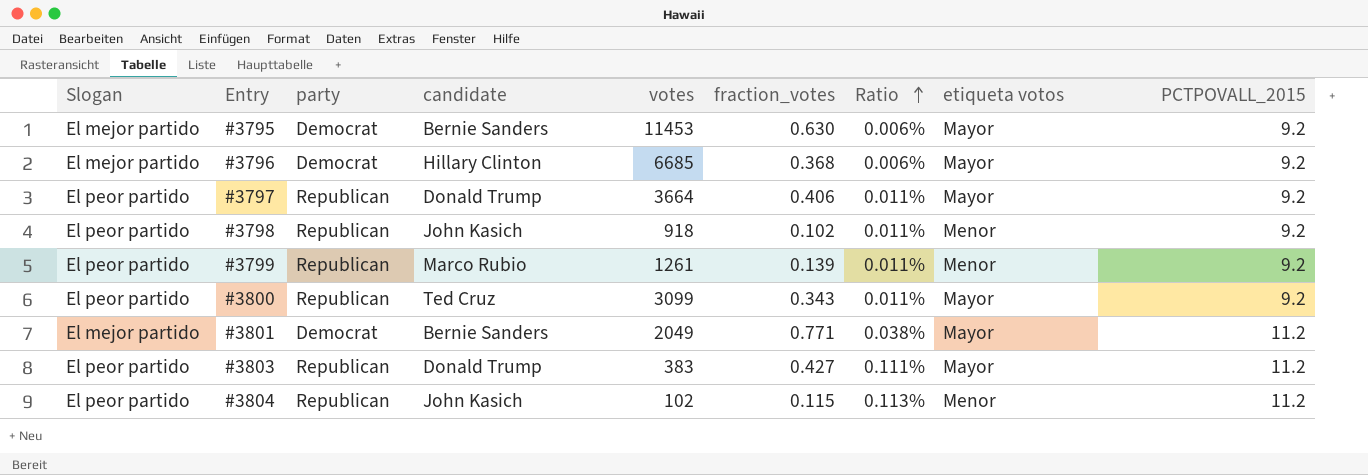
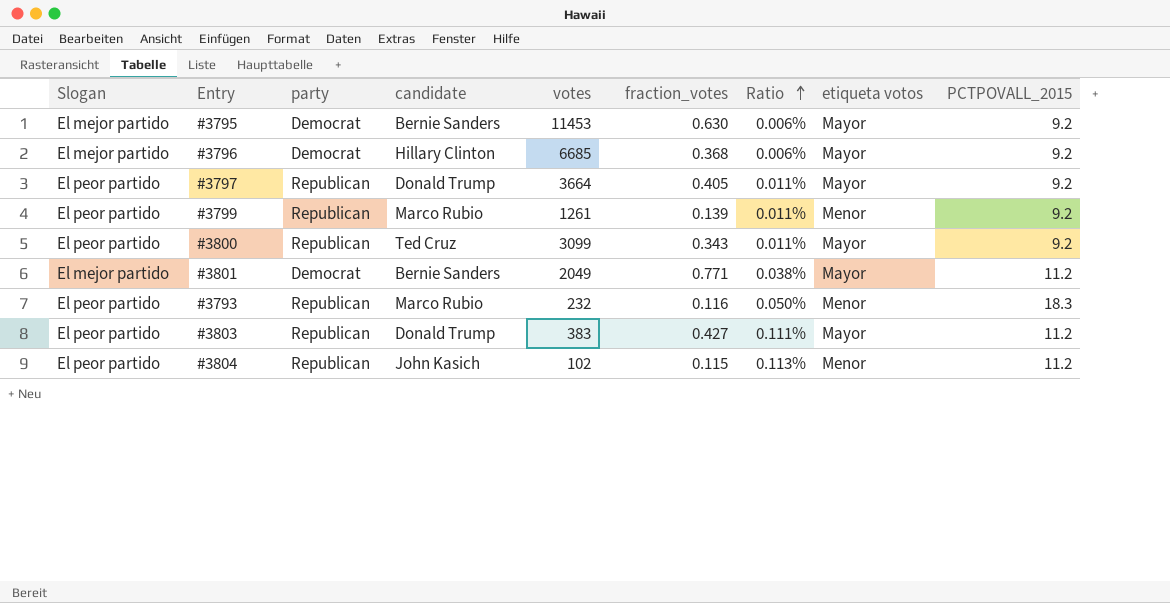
row #3798: El peor partido | Republican | John Kasich | 918 | 0.102 | 0.011% | Menor | 9.2 -> none
#3797 | fraction_votes: 0.406 -> 0.405
row #3793: none -> El peor partido | Republican | Marco Rubio | 232 | 0.116 | 0.050% | Menor | 18.3

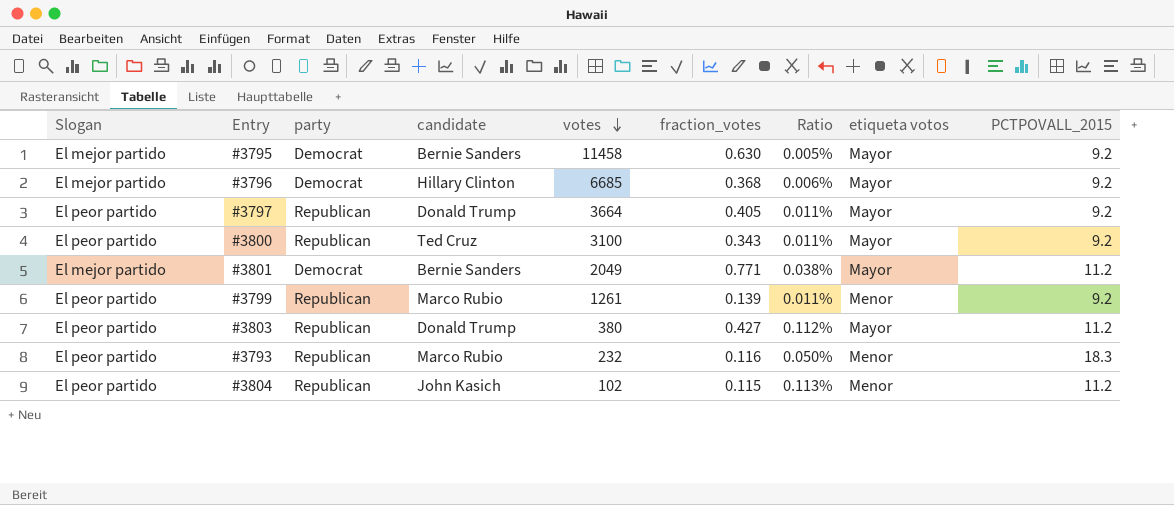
row order: Ratio ascending -> votes descending
#3795 | votes: 11453 -> 11458
#3795 | Ratio: 0.006% -> 0.005%
#3800 | votes: 3099 -> 3100
#3803 | votes: 383 -> 380
#3803 | Ratio: 0.111% -> 0.112%

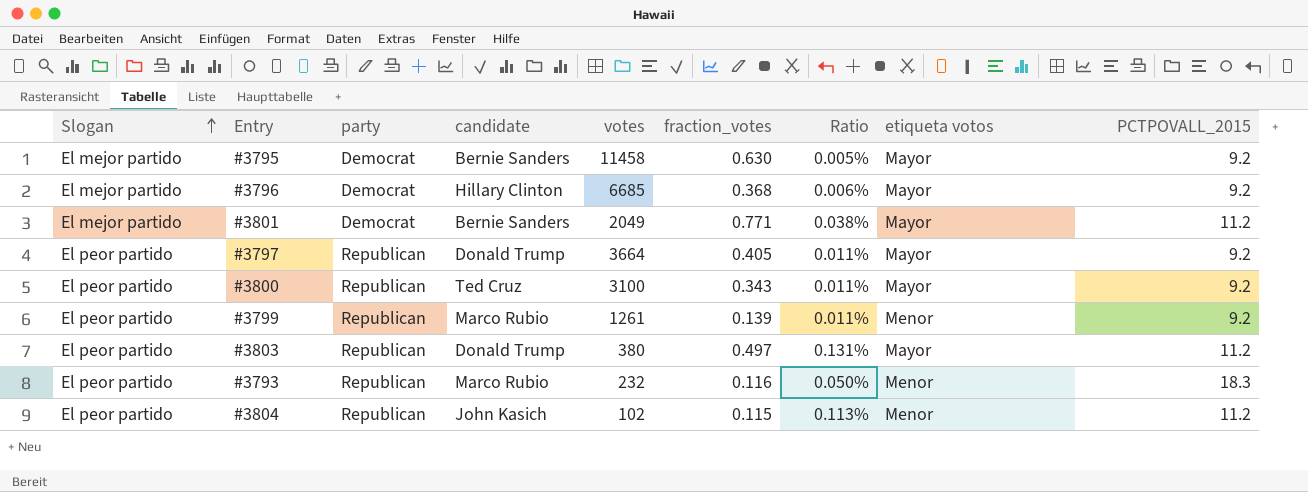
row order: votes descending -> Slogan ascending
#3803 | fraction_votes: 0.427 -> 0.497
#3803 | Ratio: 0.112% -> 0.131%

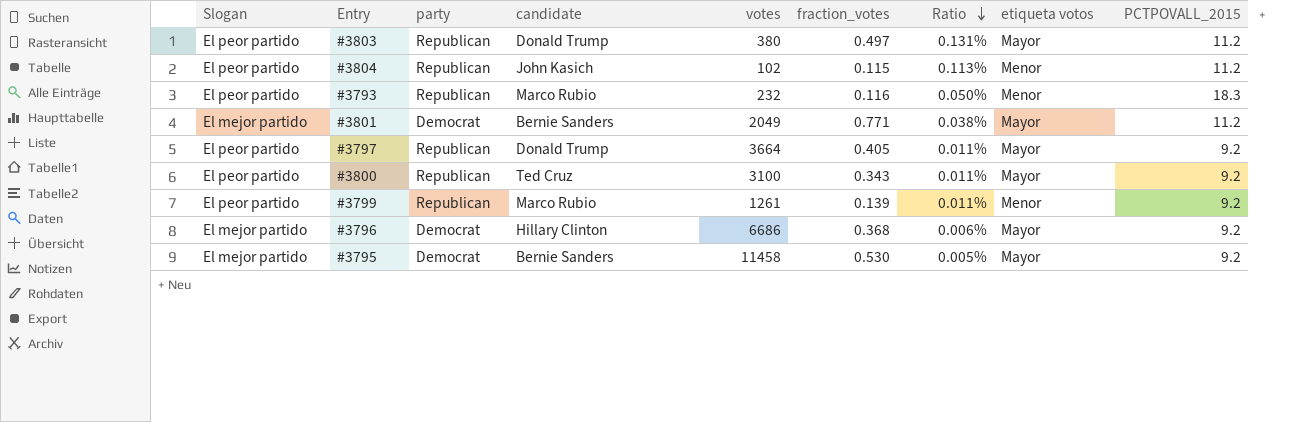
row order: Slogan ascending -> Ratio descending
#3796 | votes: 6685 -> 6686
#3795 | fraction_votes: 0.630 -> 0.530

